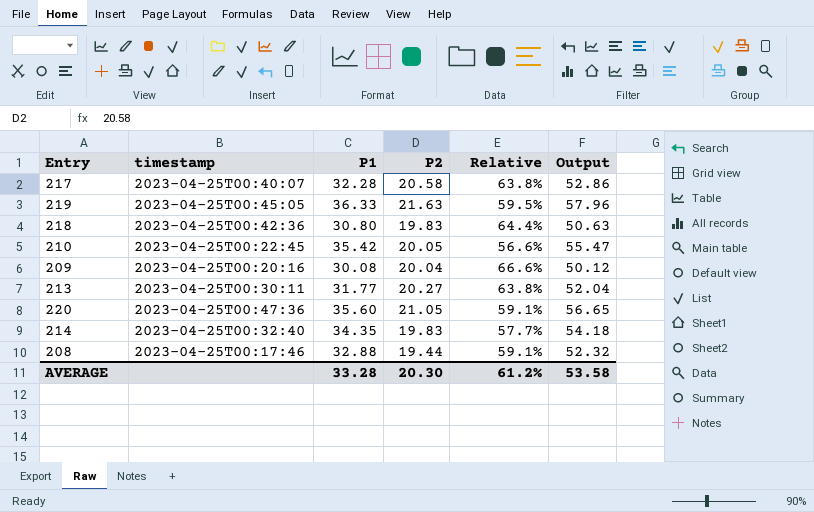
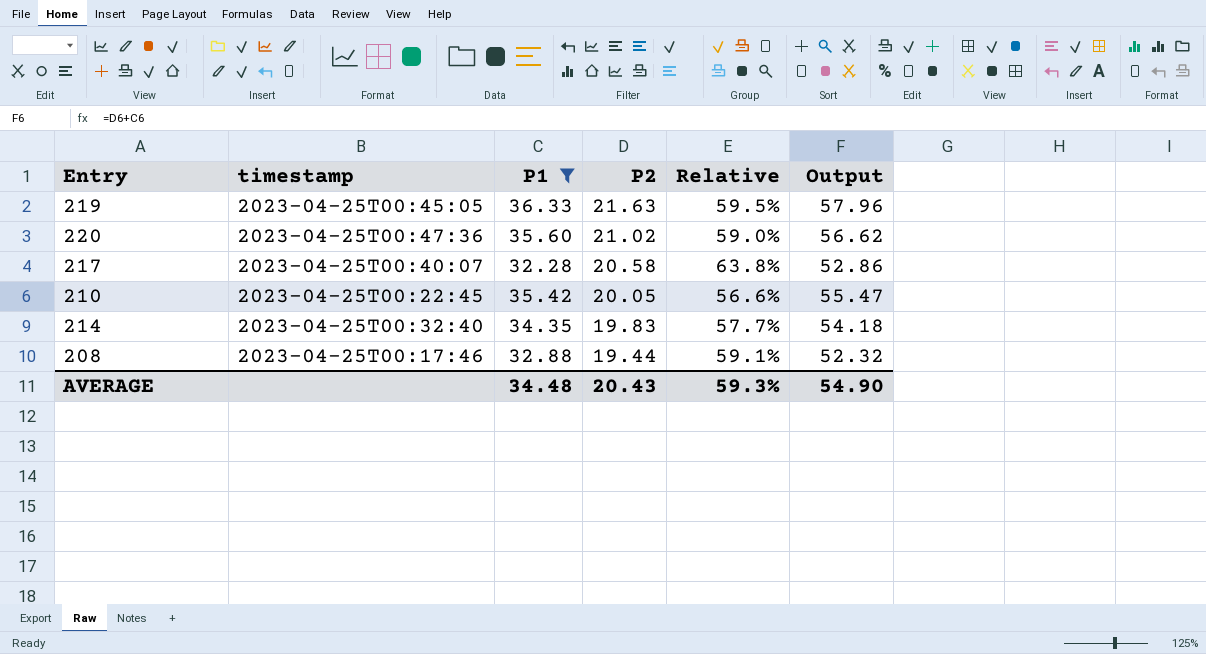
filter: none -> P1 >= 32.28
row order: none -> P2 descending
220 | P2: 21.05 -> 21.02
220 | Relative: 59.1% -> 59.0%
220 | Output: 56.65 -> 56.62
AVERAGE | P1: 33.28 -> 34.48
AVERAGE | P2: 20.30 -> 20.43
AVERAGE | Relative: 61.2% -> 59.3%
AVERAGE | Output: 53.58 -> 54.90

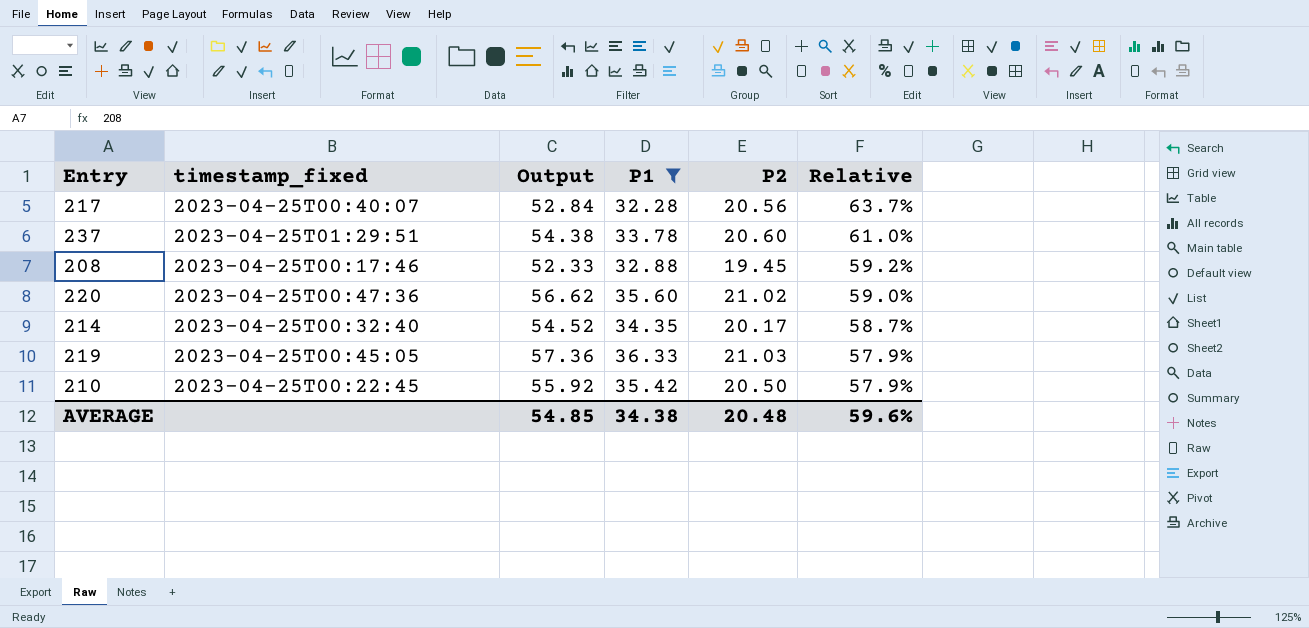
row order: P2 descending -> Relative descending
column name: timestamp -> timestamp_fixed
column Output | position: 6 -> 3
217 | Output: 52.86 -> 52.84
217 | P2: 20.58 -> 20.56
217 | Relative: 63.8% -> 63.7%
row 237: none -> 2023-04-25T01:29:51 | 54.38 | 33.78 | 20.60 | 61.0%
208 | Output: 52.32 -> 52.33
208 | P2: 19.44 -> 19.45
208 | Relative: 59.1% -> 59.2%
214 | Output: 54.18 -> 54.52
214 | P2: 19.83 -> 20.17
214 | Relative: 57.7% -> 58.7%
219 | Output: 57.96 -> 57.36
219 | P2: 21.63 -> 21.03
219 | Relative: 59.5% -> 57.9%
210 | Output: 55.47 -> 55.92
210 | P2: 20.05 -> 20.50
210 | Relative: 56.6% -> 57.9%
AVERAGE | Output: 54.90 -> 54.85
AVERAGE | P1: 34.48 -> 34.38
AVERAGE | P2: 20.43 -> 20.48
AVERAGE | Relative: 59.3% -> 59.6%

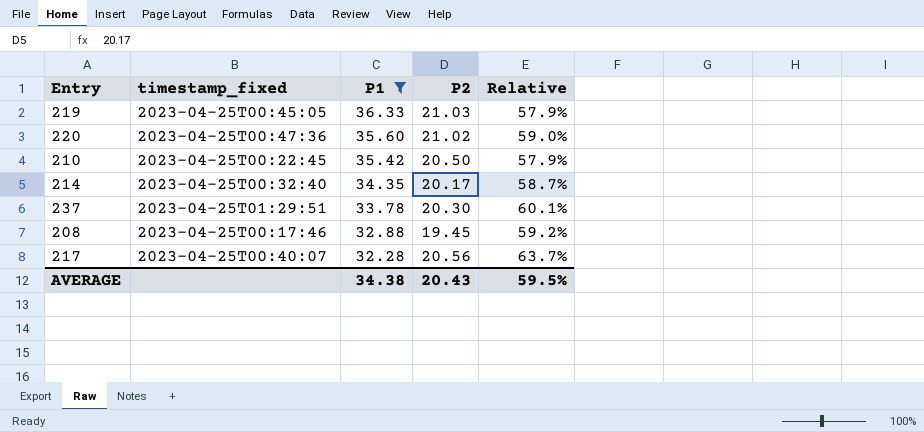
row order: Relative descending -> P1 descending
column Output | formula: [P1] + [P2] -> none
237 | P2: 20.60 -> 20.30
237 | Relative: 61.0% -> 60.1%
AVERAGE | P2: 20.48 -> 20.43
AVERAGE | Relative: 59.6% -> 59.5%

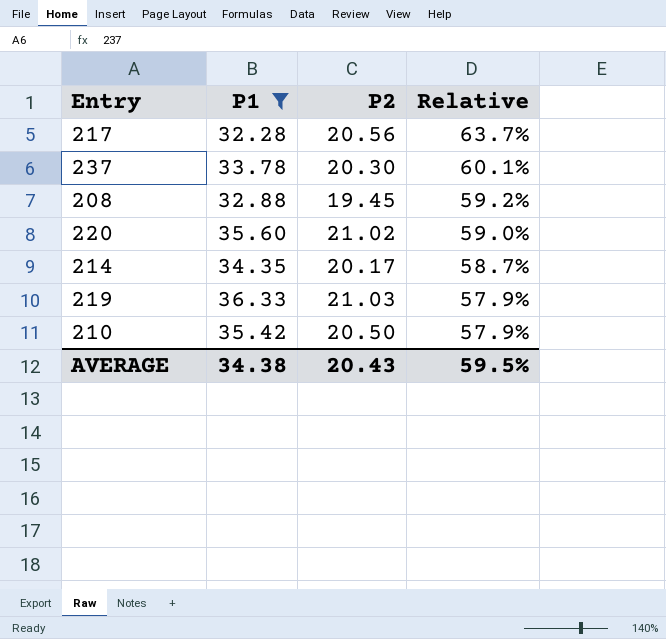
row order: P1 descending -> Relative descending
column timestamp_fixed | position: 2 -> none

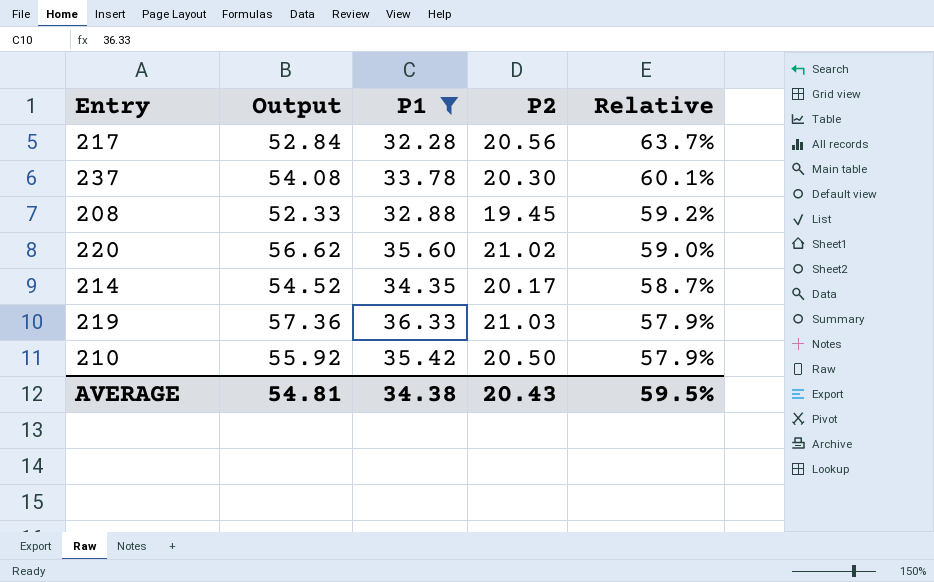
column Output | formula: none -> [P1] + [P2]

